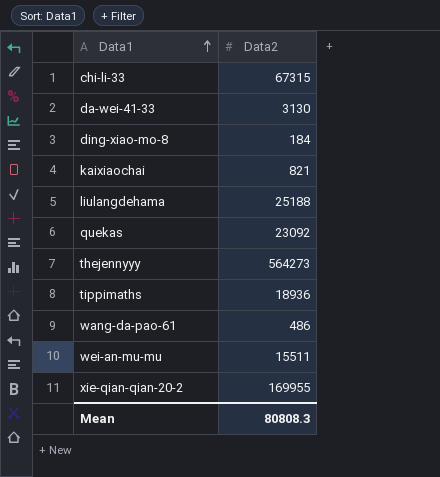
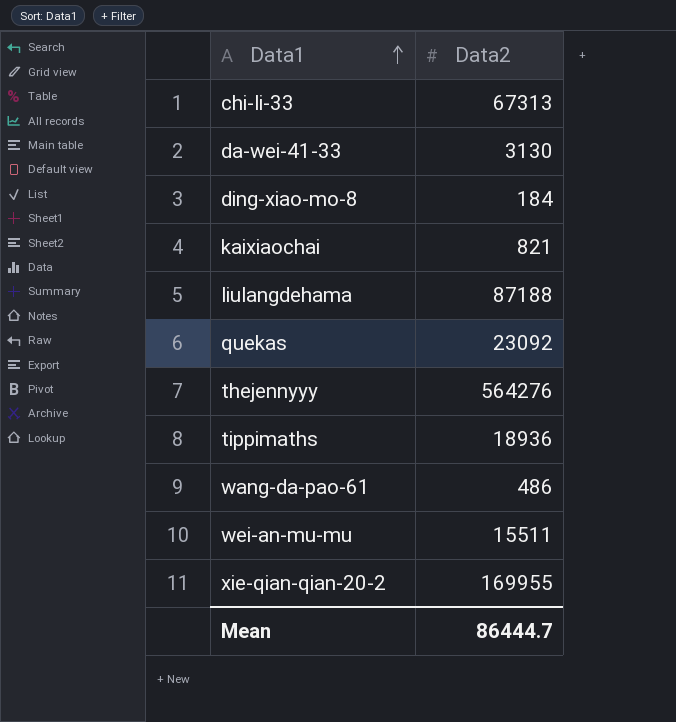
chi-li-33 | Data2: 67315 -> 67313
liulangdehama | Data2: 25188 -> 87188
thejennyyy | Data2: 564273 -> 564276
Mean | Data2: 80808.3 -> 86444.7

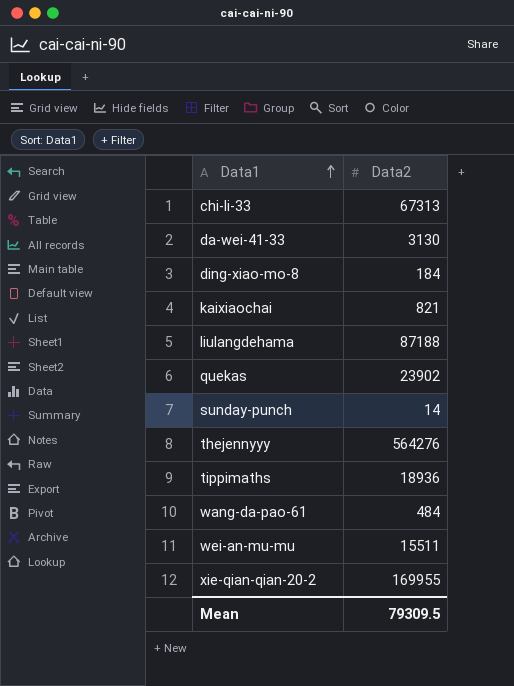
quekas | Data2: 23092 -> 23902
row sunday-punch: none -> 14
wang-da-pao-61 | Data2: 486 -> 484
Mean | Data2: 86444.7 -> 79309.5

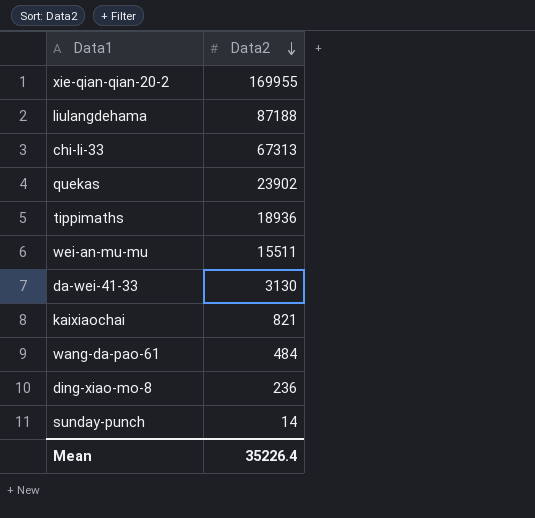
row order: Data1 ascending -> Data2 descending
row thejennyyy: 564276 -> none
ding-xiao-mo-8 | Data2: 184 -> 236
Mean | Data2: 79309.5 -> 35226.4

